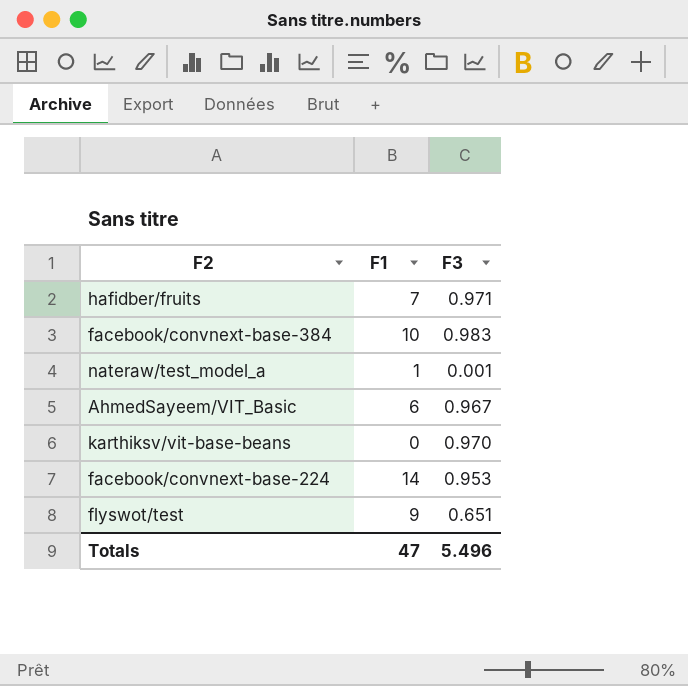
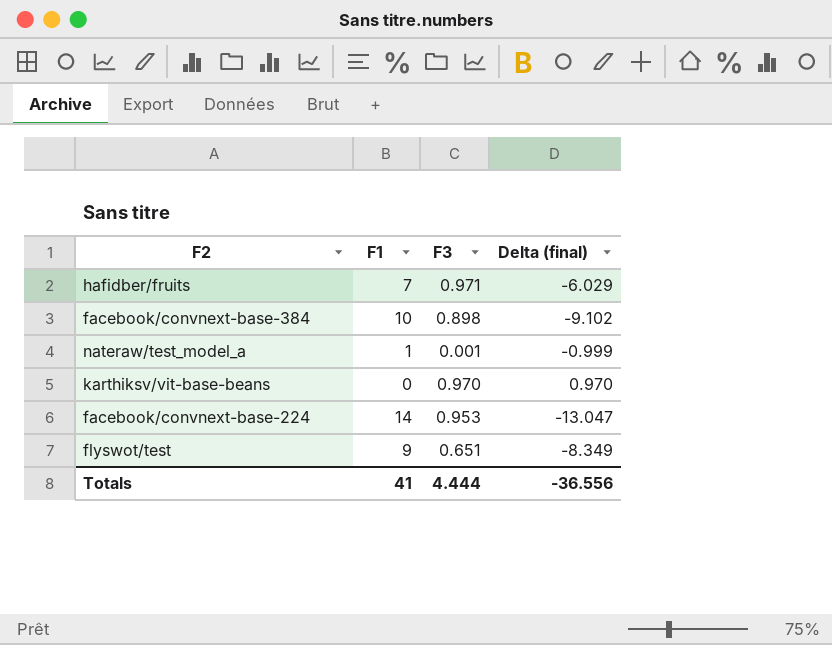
column Delta (final) | formula: none -> [F3] - [F1]
row AhmedSayeem/VIT_Basic: 6 | 0.967 -> none
facebook/convnext-base-384 | F3: 0.983 -> 0.898
Totals | F1: 47 -> 41
Totals | F3: 5.496 -> 4.444

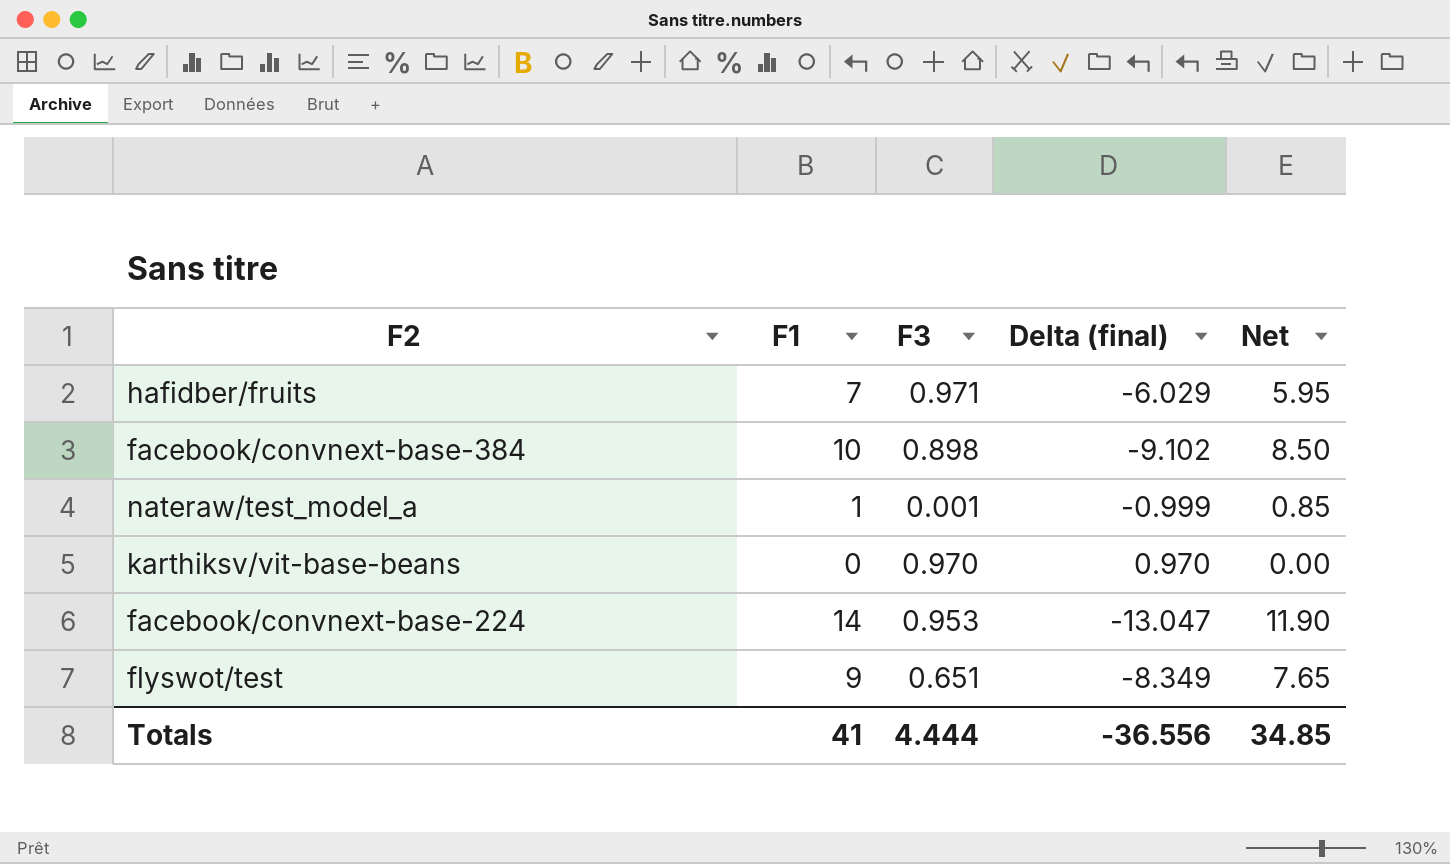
column Net | formula: none -> [F1] * 0.85

